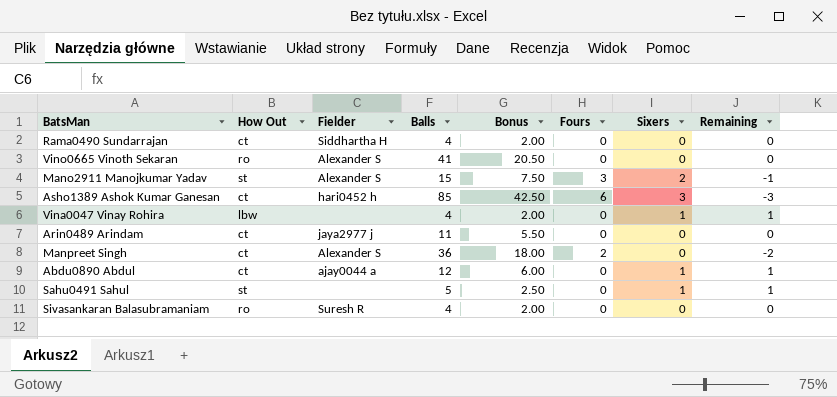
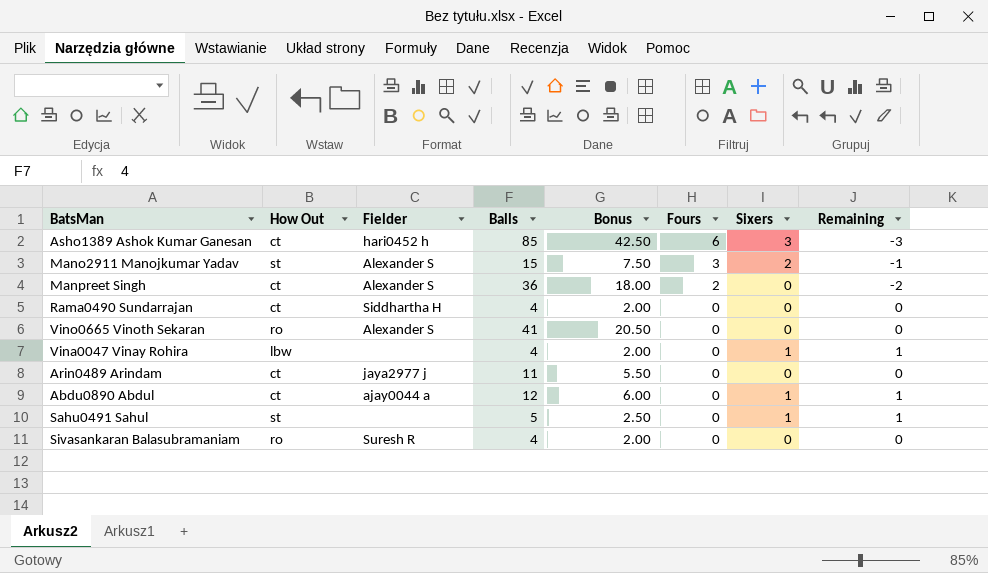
row order: none -> Fours descending

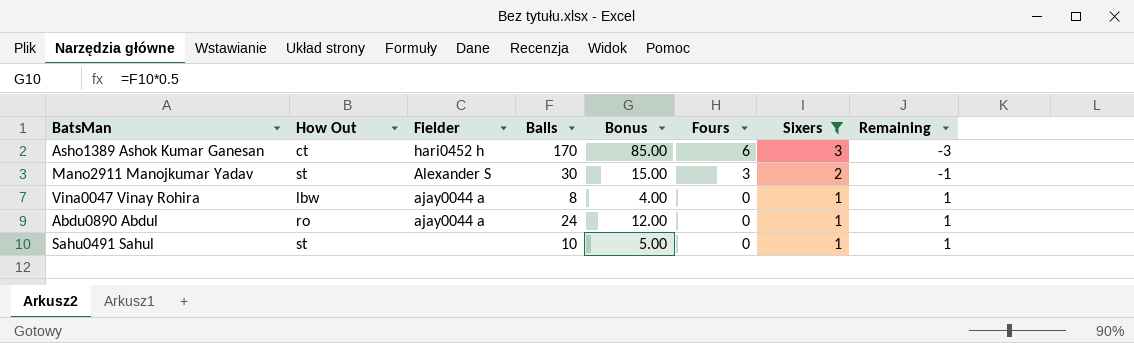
filter: none -> Sixers != 0
Asho1389 Ashok Kumar Ganesan | Balls: 85 -> 170
Asho1389 Ashok Kumar Ganesan | Bonus: 42.50 -> 85.00
Mano2911 Manojkumar Yadav | Balls: 15 -> 30
Mano2911 Manojkumar Yadav | Bonus: 7.50 -> 15.00
Vina0047 Vinay Rohira | Fielder: none -> ajay0044 a
Vina0047 Vinay Rohira | Balls: 4 -> 8
Vina0047 Vinay Rohira | Bonus: 2.00 -> 4.00
Abdu0890 Abdul | How Out: ct -> ro
Abdu0890 Abdul | Balls: 12 -> 24
Abdu0890 Abdul | Bonus: 6.00 -> 12.00
Sahu0491 Sahul | Balls: 5 -> 10
Sahu0491 Sahul | Bonus: 2.50 -> 5.00

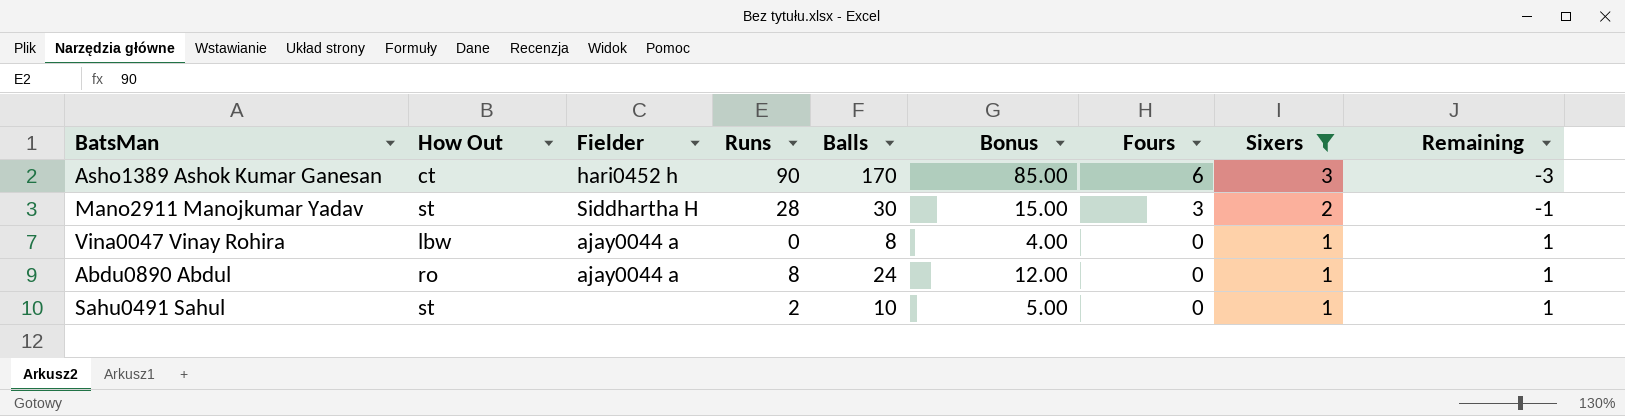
column Runs | position: none -> 4
Mano2911 Manojkumar Yadav | Fielder: Alexander S -> Siddhartha H

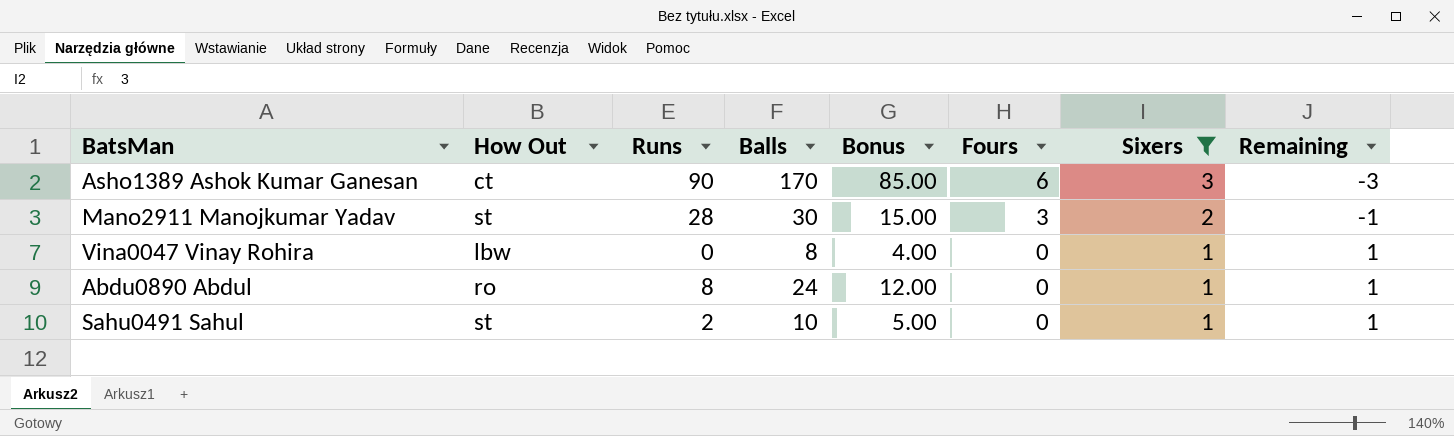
column Fielder | position: 3 -> none

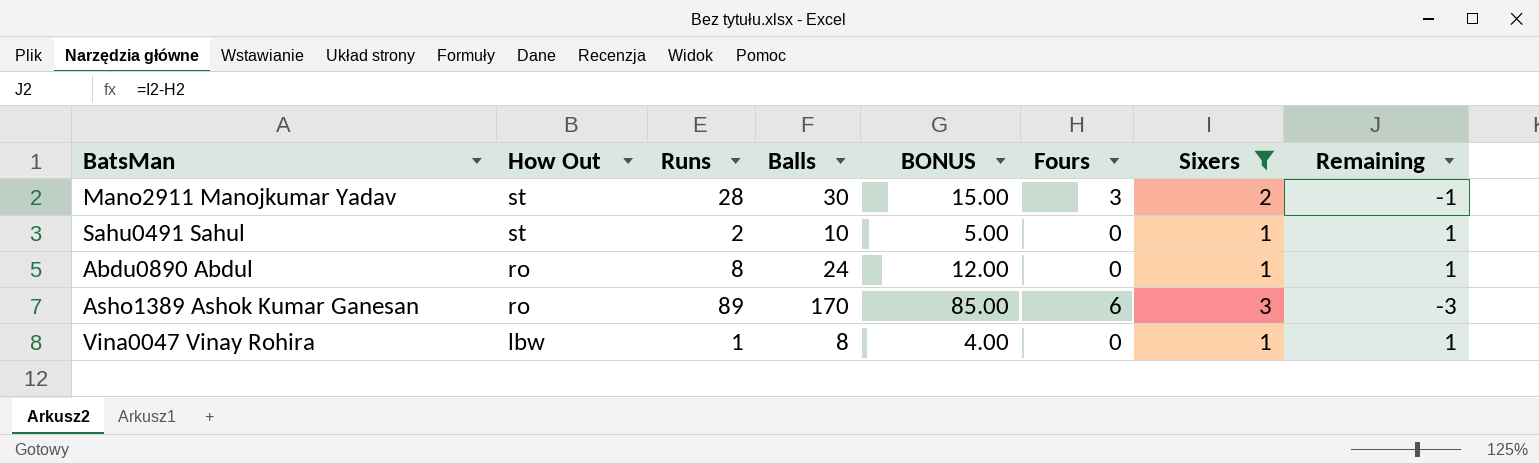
row order: Fours descending -> How Out descending
column name: Bonus -> BONUS
Asho1389 Ashok Kumar Ganesan | How Out: ct -> ro
Asho1389 Ashok Kumar Ganesan | Runs: 90 -> 89
Vina0047 Vinay Rohira | Runs: 0 -> 1

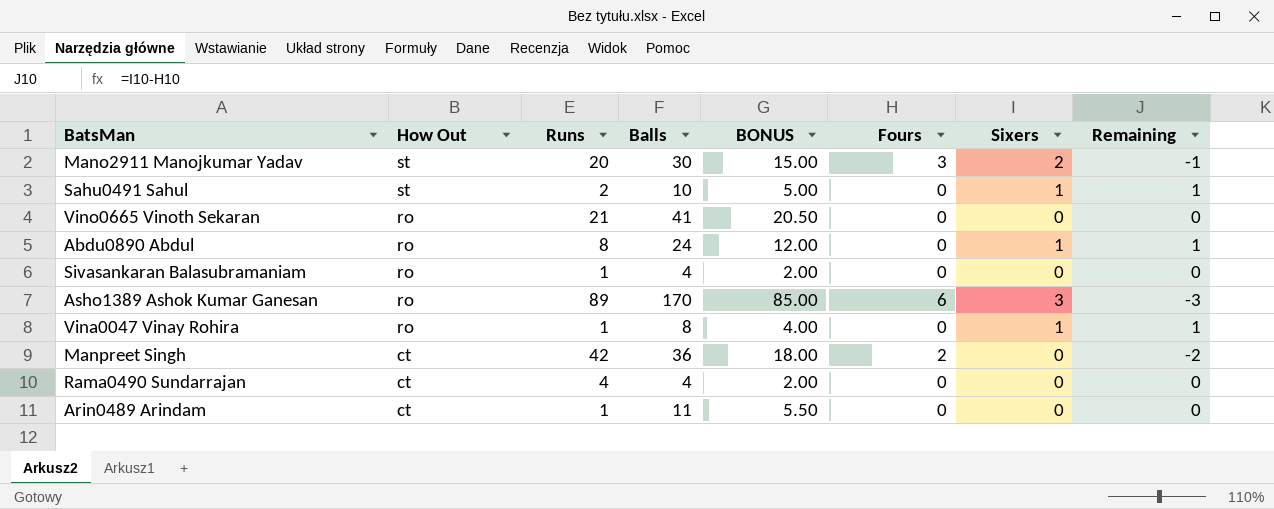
filter: Sixers != 0 -> none
Mano2911 Manojkumar Yadav | Runs: 28 -> 20
Vina0047 Vinay Rohira | How Out: lbw -> ro

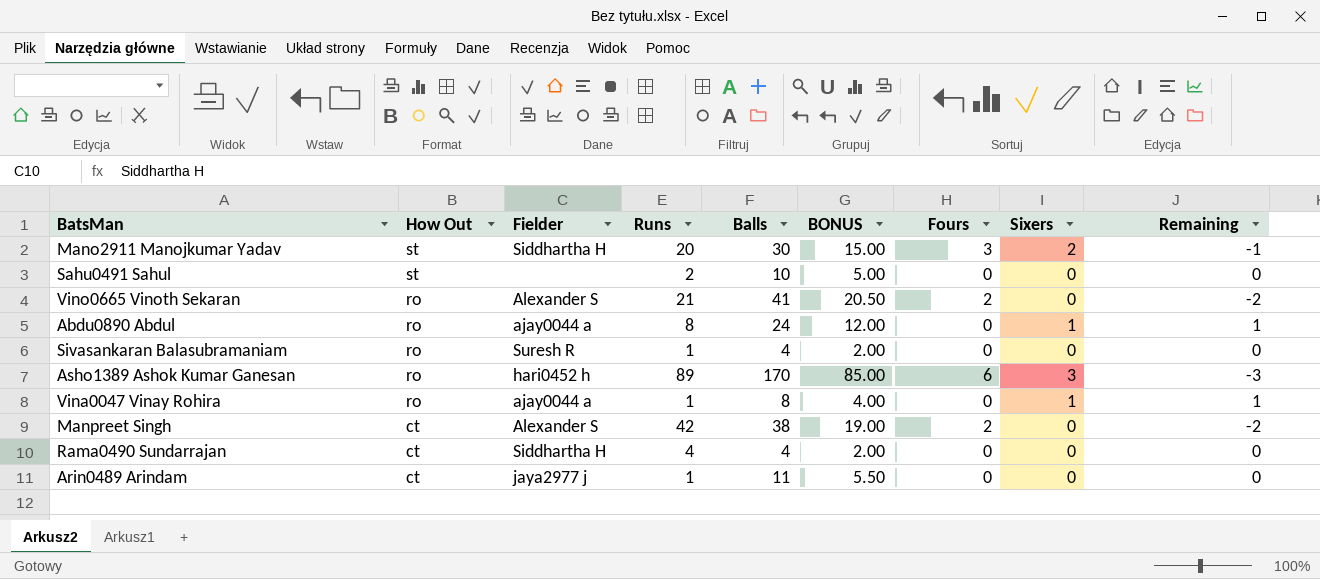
column Fielder | position: none -> 3
Sahu0491 Sahul | Sixers: 1 -> 0
Sahu0491 Sahul | Remaining: 1 -> 0
Vino0665 Vinoth Sekaran | Fours: 0 -> 2
Vino0665 Vinoth Sekaran | Remaining: 0 -> -2
Manpreet Singh | Balls: 36 -> 38
Manpreet Singh | BONUS: 18.00 -> 19.00

